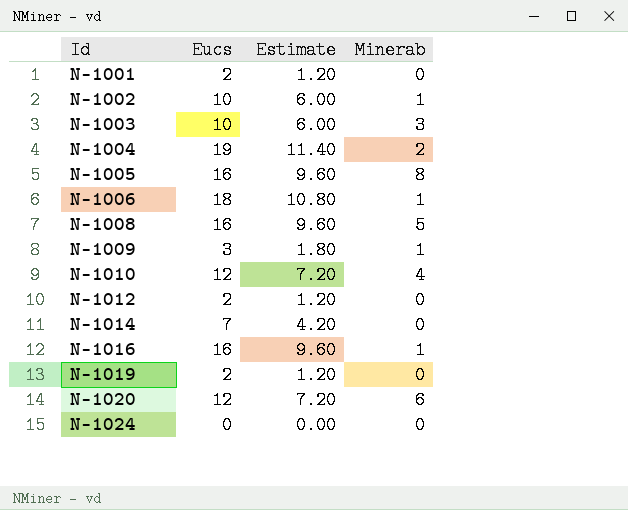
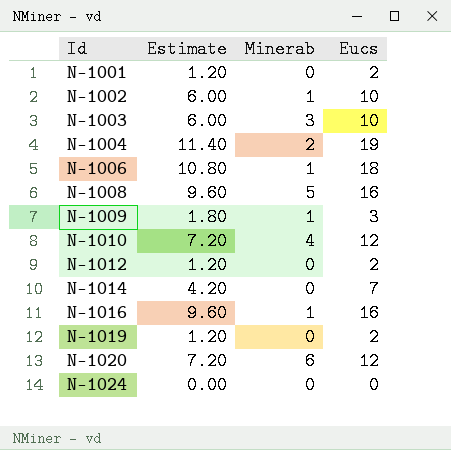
column Eucs | position: 2 -> 4
row N-1005: 16 | 9.60 | 8 -> none

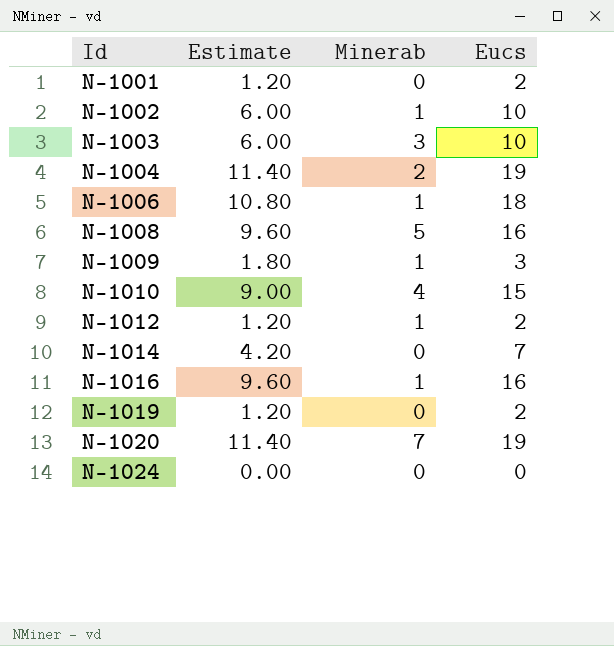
N-1010 | Estimate: 7.20 -> 9.00
N-1010 | Eucs: 12 -> 15
N-1012 | Minerab: 0 -> 1
N-1020 | Estimate: 7.20 -> 11.40
N-1020 | Minerab: 6 -> 7
N-1020 | Eucs: 12 -> 19

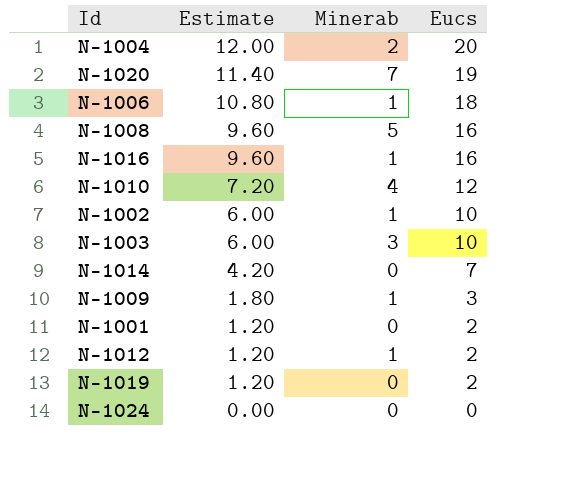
row order: Id ascending -> Estimate descending
N-1004 | Estimate: 11.40 -> 12.00
N-1004 | Eucs: 19 -> 20
N-1010 | Estimate: 9.00 -> 7.20
N-1010 | Eucs: 15 -> 12

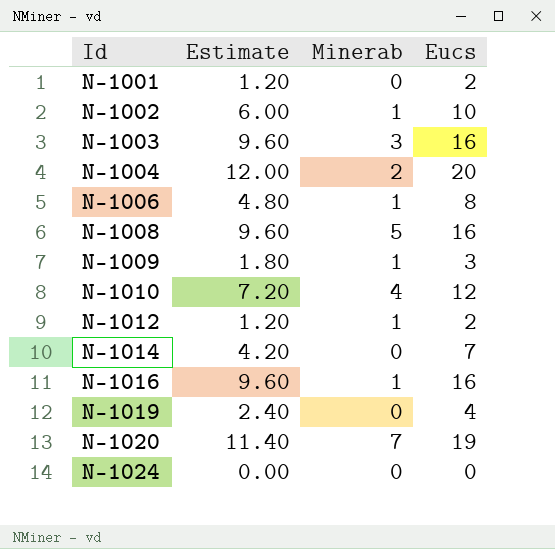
row order: Estimate descending -> Id ascending
N-1003 | Estimate: 6.00 -> 9.60
N-1003 | Eucs: 10 -> 16
N-1006 | Estimate: 10.80 -> 4.80
N-1006 | Eucs: 18 -> 8
N-1019 | Estimate: 1.20 -> 2.40
N-1019 | Eucs: 2 -> 4

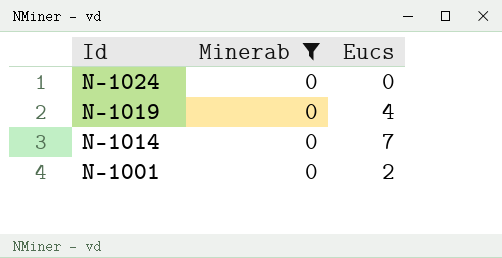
filter: none -> Minerab = 0
row order: Id ascending -> Id descending
column Estimate | formula: [Eucs] * 0.6 -> none

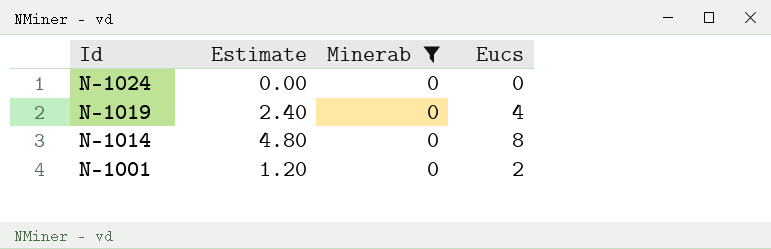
column Estimate | formula: none -> [Eucs] * 0.6
N-1014 | Eucs: 7 -> 8

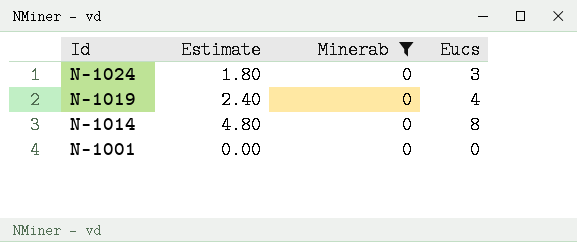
N-1024 | Estimate: 0.00 -> 1.80
N-1024 | Eucs: 0 -> 3
N-1001 | Estimate: 1.20 -> 0.00
N-1001 | Eucs: 2 -> 0

